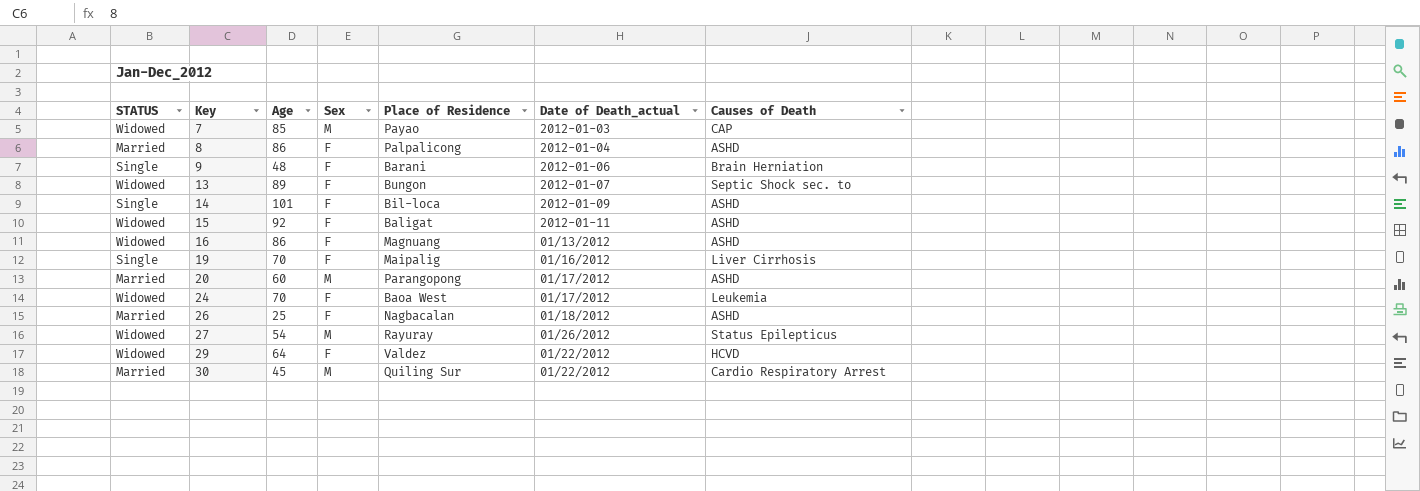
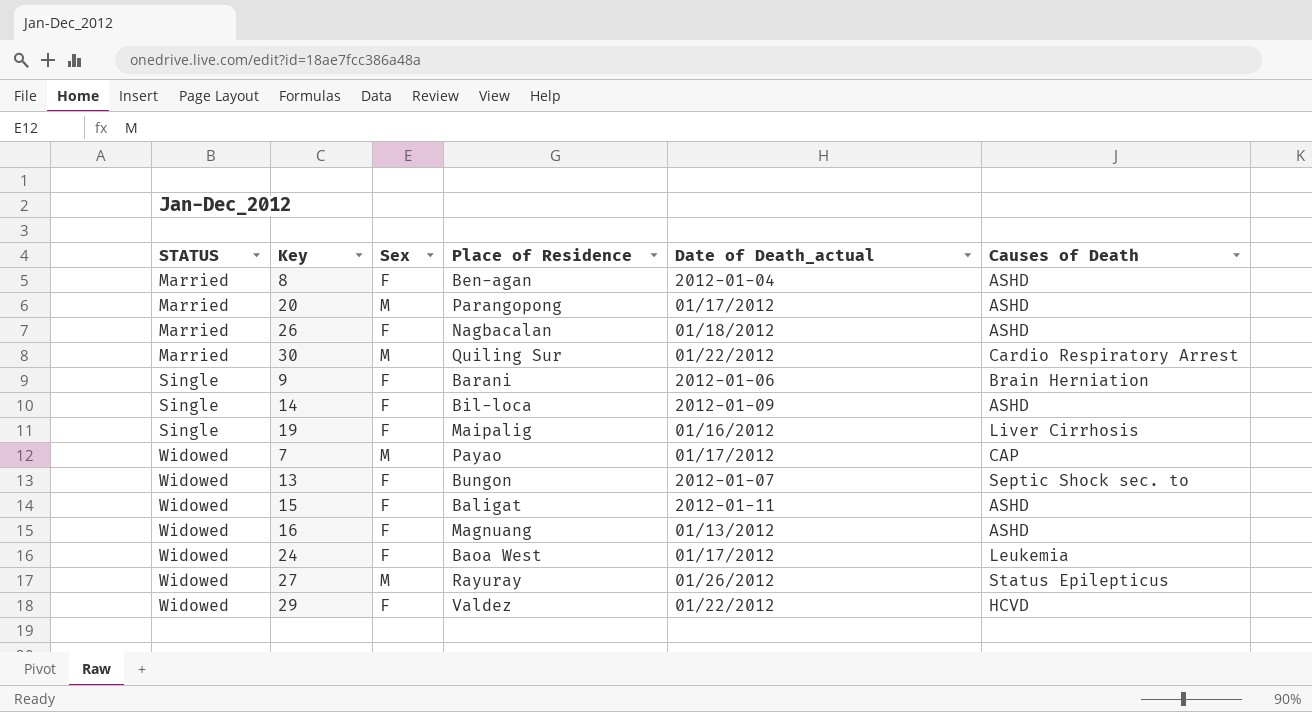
row order: Key ascending -> STATUS ascending
column Age | position: 3 -> none
8 | Place of Residence: Palpalicong -> Ben-agan
7 | Date of Death_actual: 2012-01-03 -> 01/17/2012

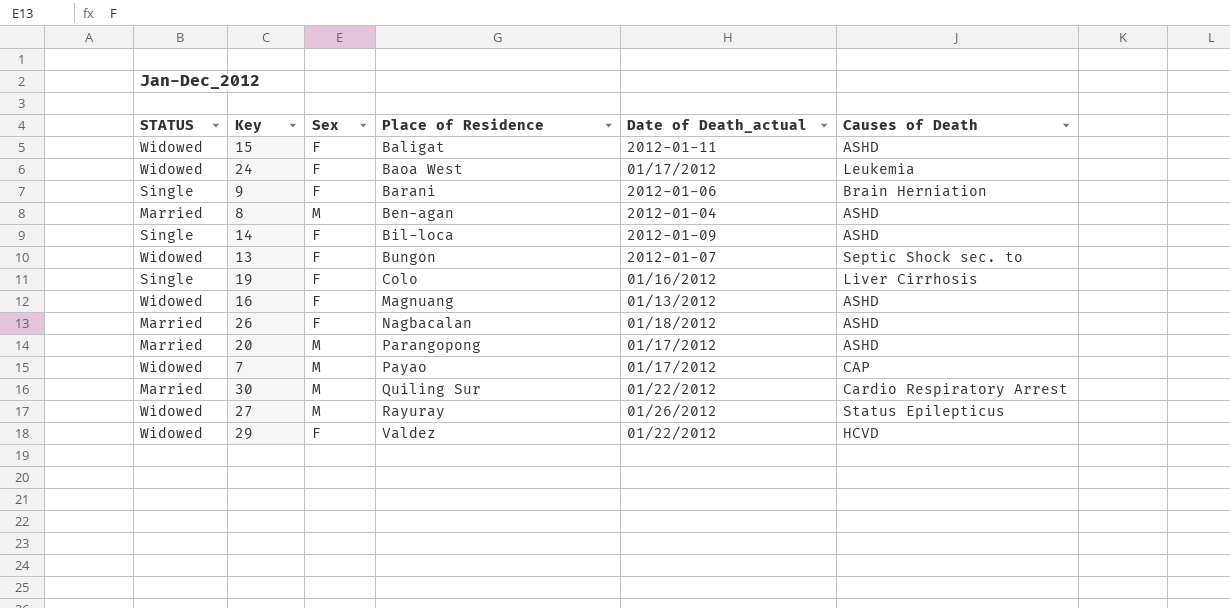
row order: STATUS ascending -> Place of Residence ascending
8 | Sex: F -> M
19 | Place of Residence: Maipalig -> Colo

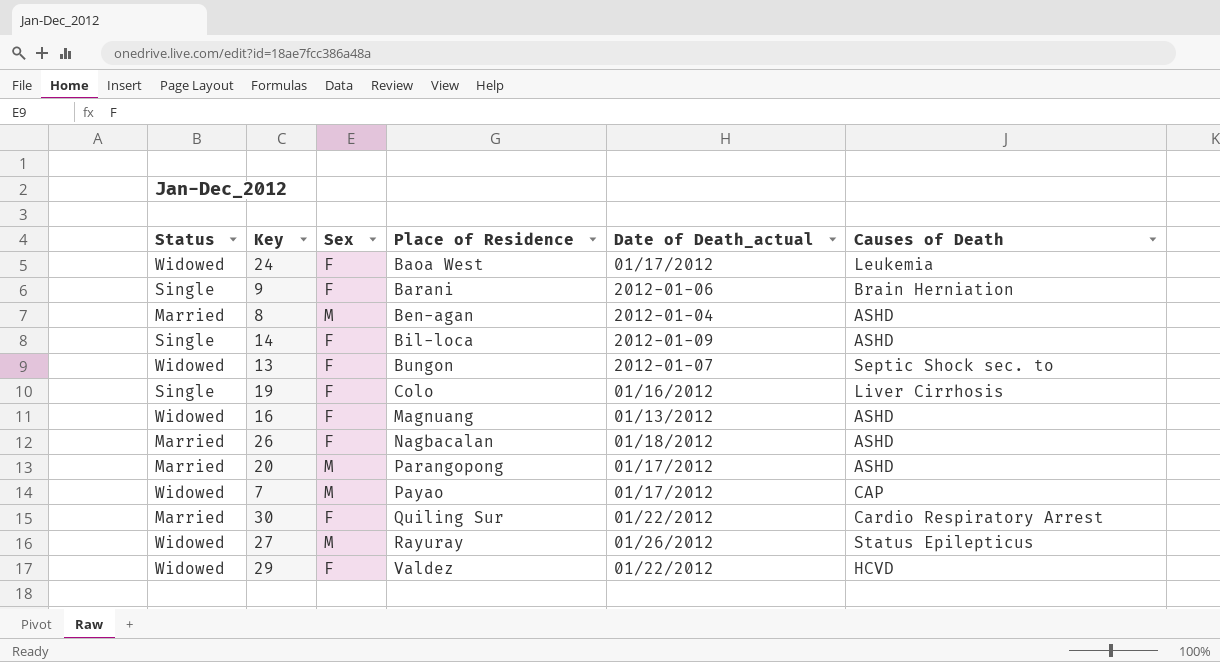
column name: STATUS -> Status
row 15: Widowed | F | Baligat | 2012-01-11 | ASHD -> none
30 | Sex: M -> F

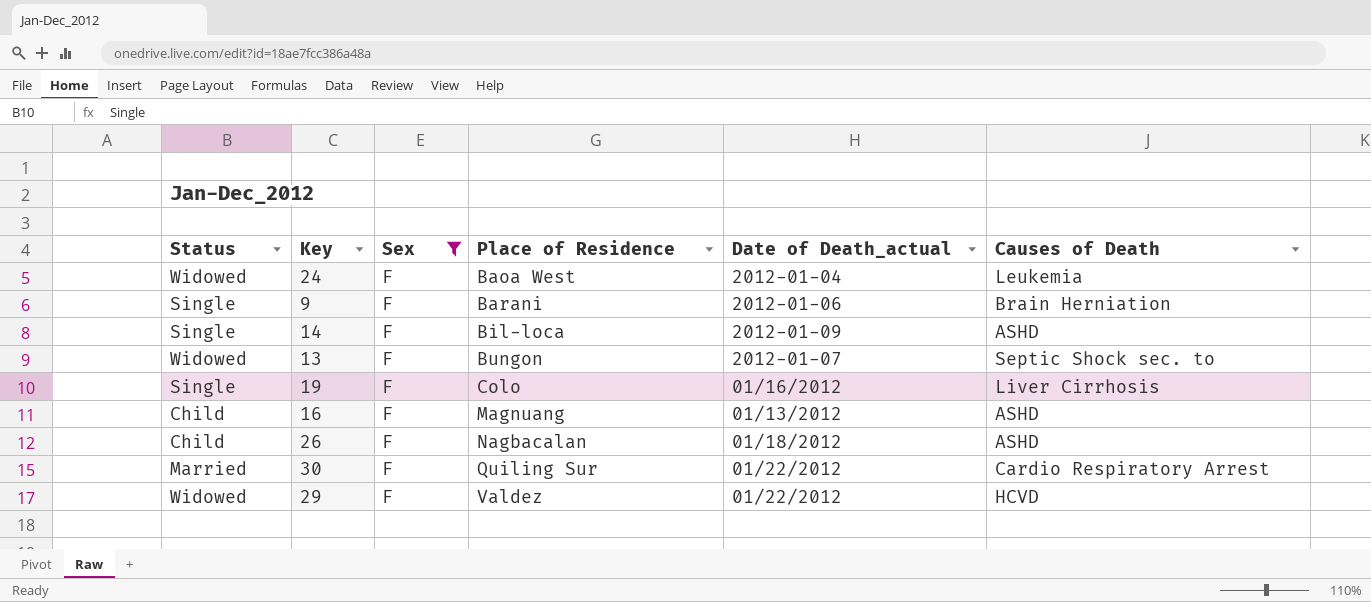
filter: none -> Sex = F
24 | Date of Death_actual: 01/17/2012 -> 2012-01-04
16 | Status: Widowed -> Child
26 | Status: Married -> Child

